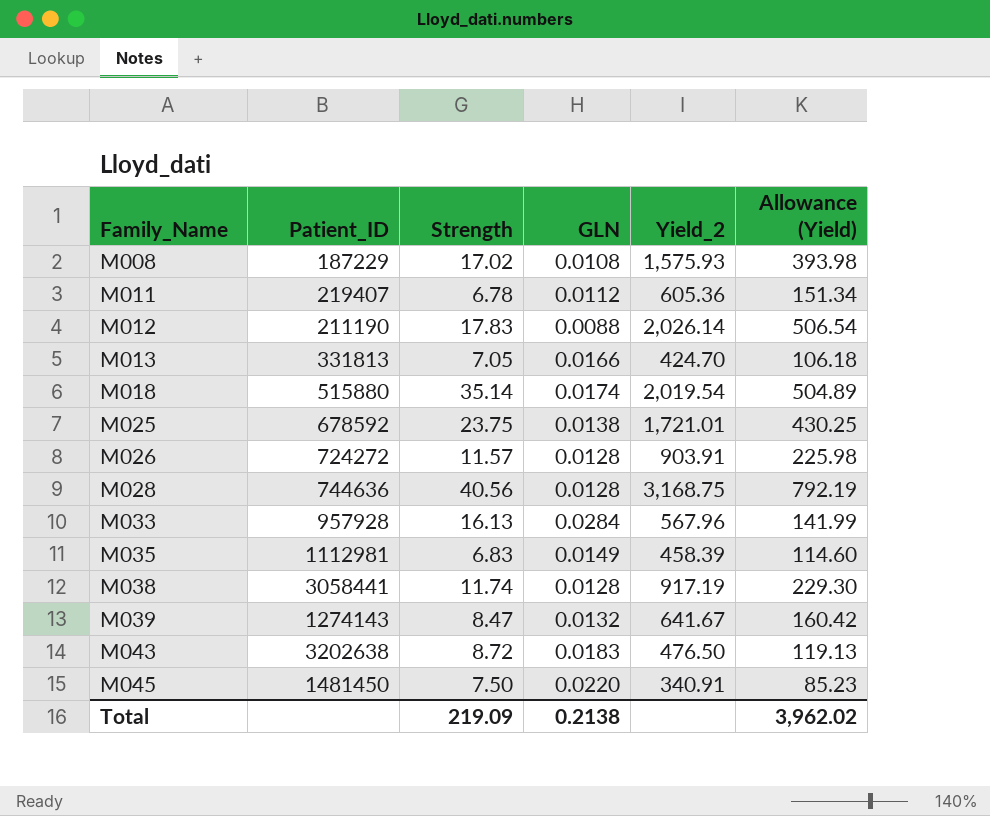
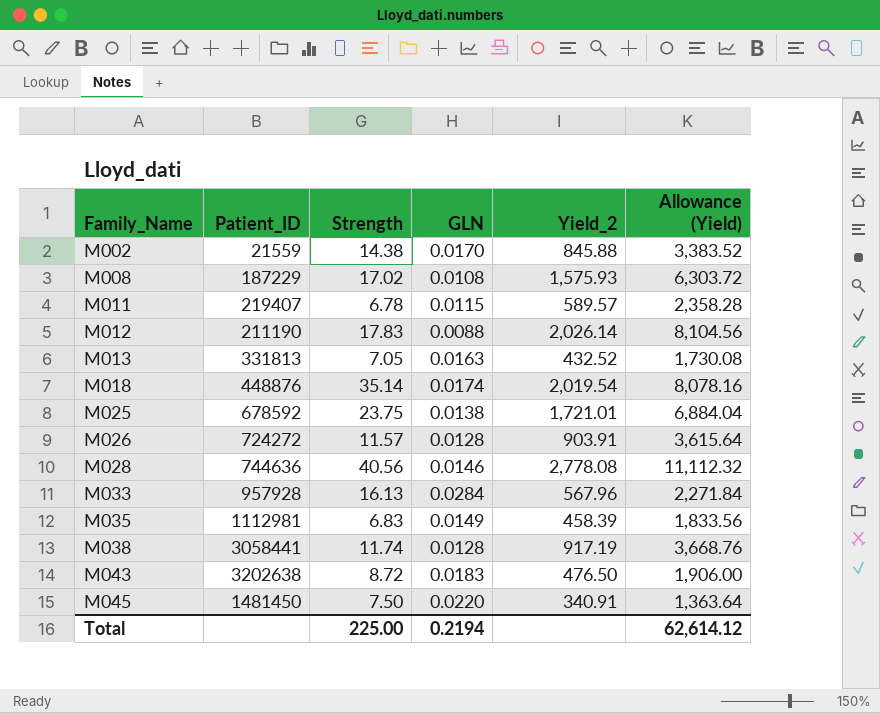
column Allowance (Yield) | formula: [Yield_2] * 0.25 -> [Yield_2] * 4
row M039: 1274143 | 8.47 | 0.0132 | 641.67 | 160.42 -> none
row M002: none -> 21559 | 14.38 | 0.0170 | 845.88 | 3,383.52
M011 | GLN: 0.0112 -> 0.0115
M011 | Yield_2: 605.36 -> 589.57
M013 | GLN: 0.0166 -> 0.0163
M013 | Yield_2: 424.70 -> 432.52
M018 | Patient_ID: 515880 -> 448876
M028 | GLN: 0.0128 -> 0.0146
M028 | Yield_2: 3,168.75 -> 2,778.08
Total | Strength: 219.09 -> 225.00
Total | GLN: 0.2138 -> 0.2194
Total | Allowance (Yield): 3,962.02 -> 62,614.12

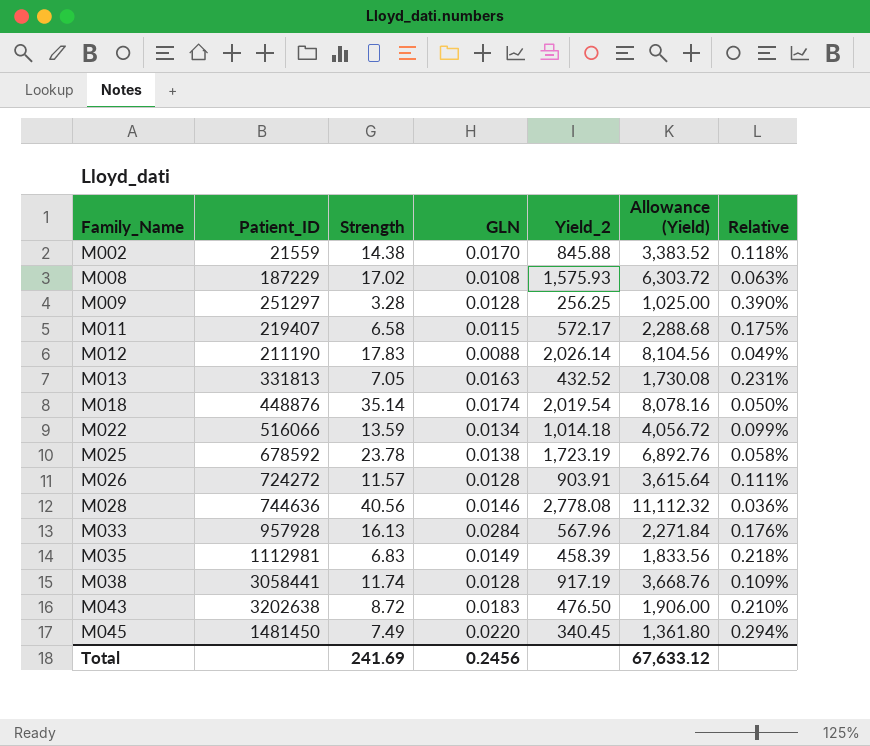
column Relative | formula: none -> [GLN] / [Strength]
row M009: none -> 251297 | 3.28 | 0.0128 | 256.25 | 1,025.00 | 0.390%
M011 | Strength: 6.78 -> 6.58
M011 | Yield_2: 589.57 -> 572.17
M011 | Allowance (Yield): 2,358.28 -> 2,288.68
row M022: none -> 516066 | 13.59 | 0.0134 | 1,014.18 | 4,056.72 | 0.099%
M025 | Strength: 23.75 -> 23.78
M025 | Yield_2: 1,721.01 -> 1,723.19
M025 | Allowance (Yield): 6,884.04 -> 6,892.76
M045 | Strength: 7.50 -> 7.49
M045 | Yield_2: 340.91 -> 340.45
M045 | Allowance (Yield): 1,363.64 -> 1,361.80
Total | Strength: 225.00 -> 241.69
Total | GLN: 0.2194 -> 0.2456
Total | Allowance (Yield): 62,614.12 -> 67,633.12

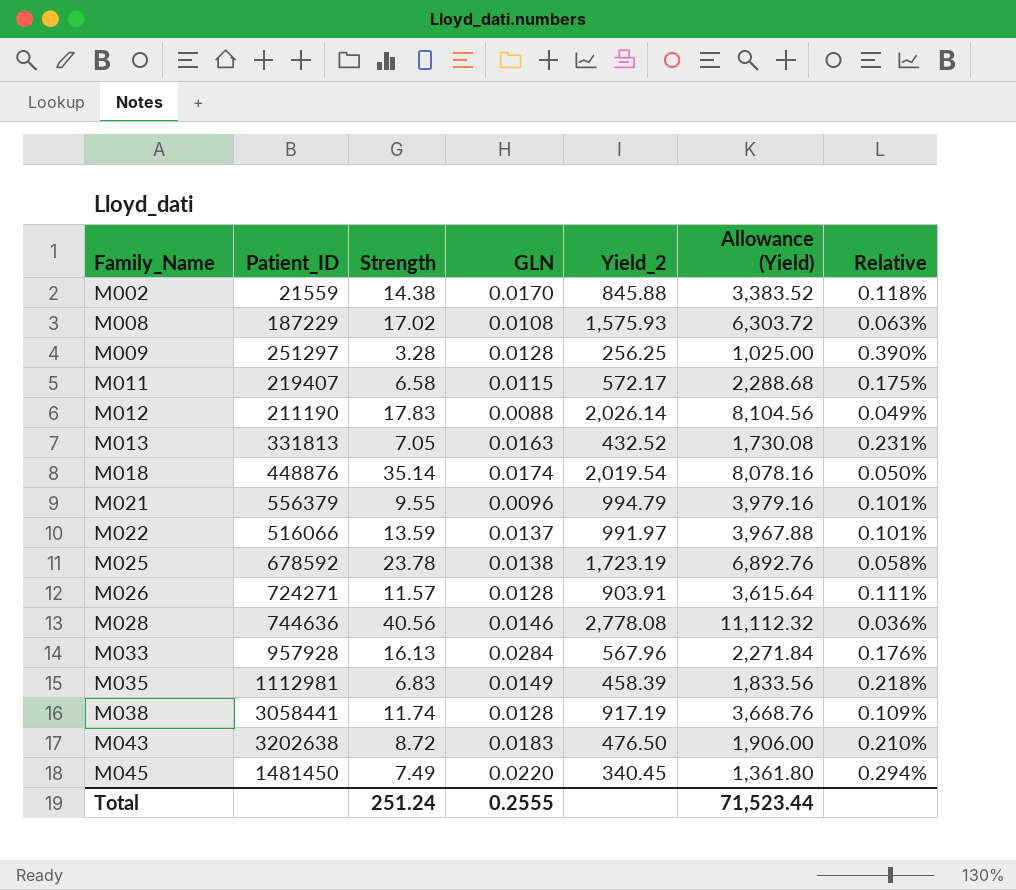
row M021: none -> 556379 | 9.55 | 0.0096 | 994.79 | 3,979.16 | 0.101%
M022 | GLN: 0.0134 -> 0.0137
M022 | Yield_2: 1,014.18 -> 991.97
M022 | Allowance (Yield): 4,056.72 -> 3,967.88
M022 | Relative: 0.099% -> 0.101%
M026 | Patient_ID: 724272 -> 724271
Total | Strength: 241.69 -> 251.24
Total | GLN: 0.2456 -> 0.2555
Total | Allowance (Yield): 67,633.12 -> 71,523.44

